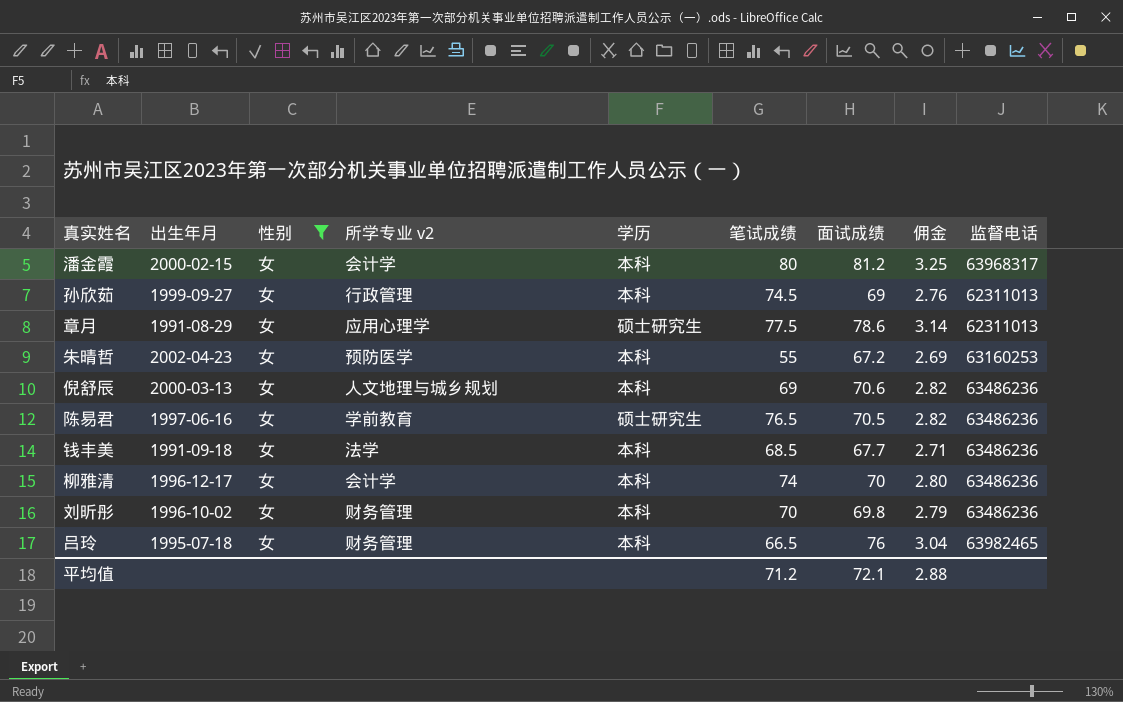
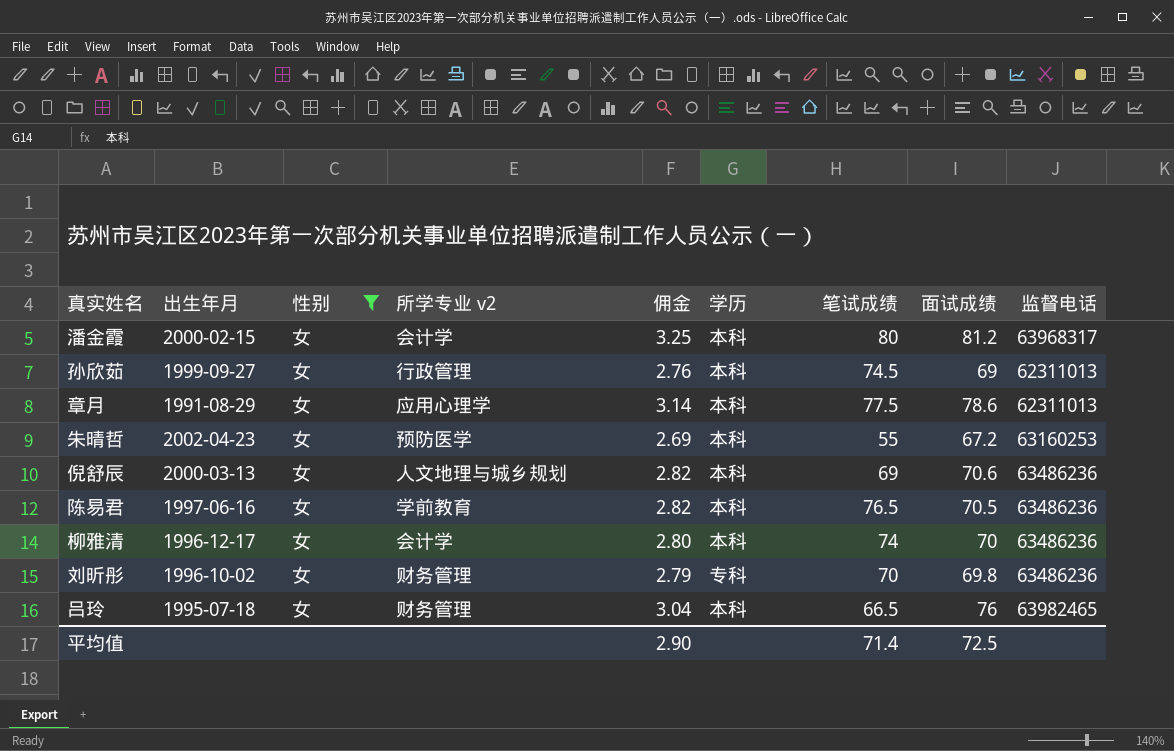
column 佣金 | position: 8 -> 5
row 钱丰美: 1991-09-18 | 女 | 法学 | 本科 | 68.5 | 67.7 | 2.71 | 63486236 -> none
章月 | 学历: 硕士研究生 -> 本科
陈易君 | 学历: 硕士研究生 -> 本科
刘昕彤 | 学历: 本科 -> 专科
平均值 | 佣金: 2.88 -> 2.90
平均值 | 笔试成绩: 71.2 -> 71.4
平均值 | 面试成绩: 72.1 -> 72.5

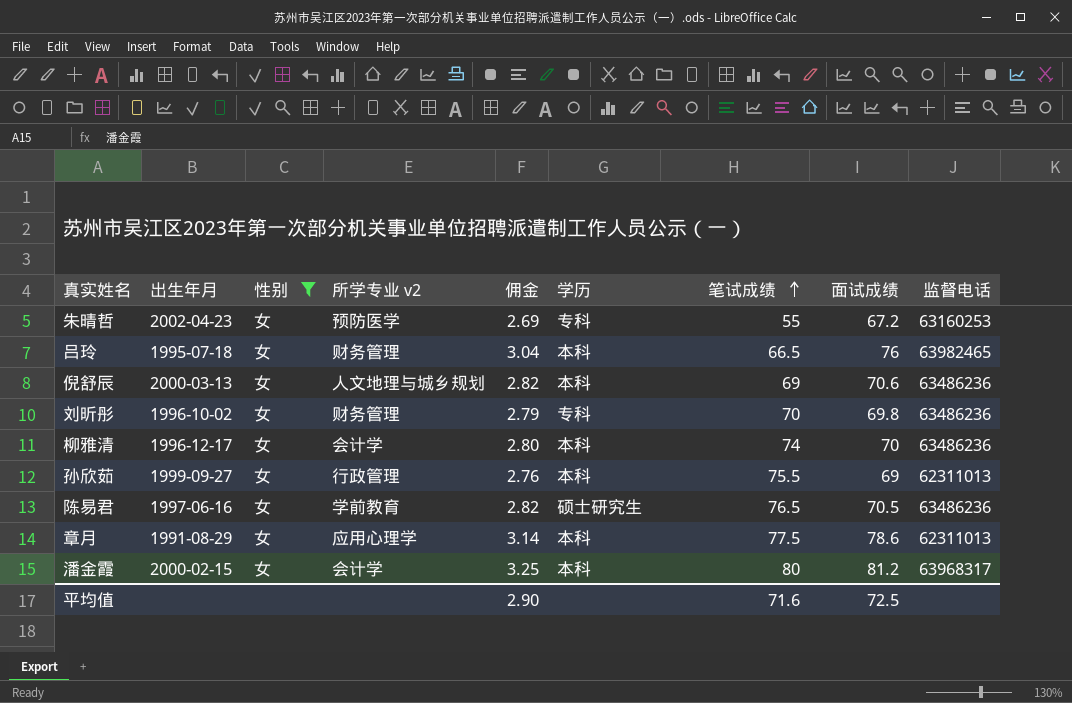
row order: none -> 笔试成绩 ascending
朱晴哲 | 学历: 本科 -> 专科
孙欣茹 | 笔试成绩: 74.5 -> 75.5
陈易君 | 学历: 本科 -> 硕士研究生
平均值 | 笔试成绩: 71.4 -> 71.6

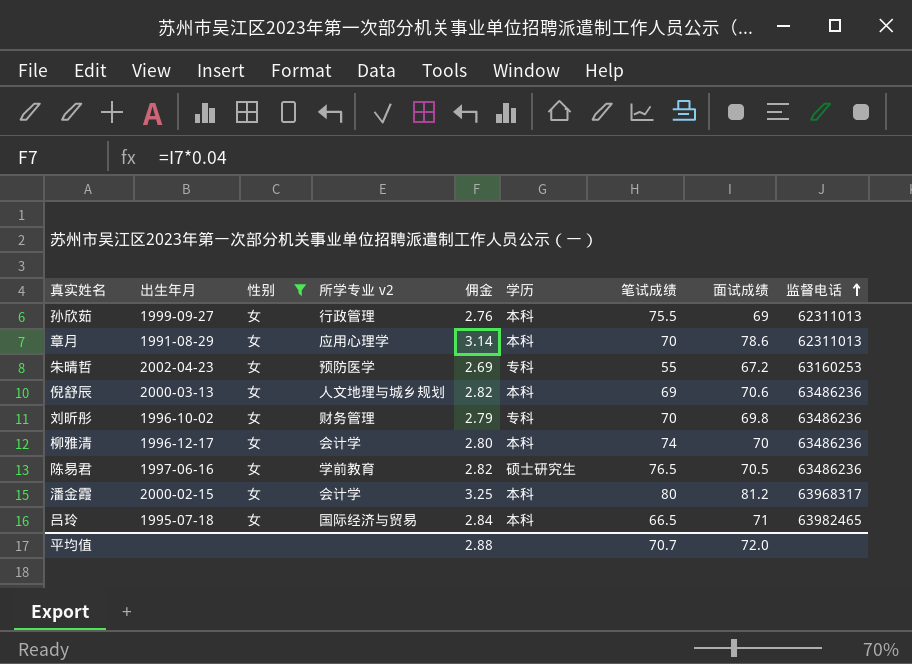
row order: 笔试成绩 ascending -> 监督电话 ascending
章月 | 笔试成绩: 77.5 -> 70
吕玲 | 所学专业 v2: 财务管理 -> 国际经济与贸易
吕玲 | 佣金: 3.04 -> 2.84
吕玲 | 面试成绩: 76 -> 71
平均值 | 佣金: 2.90 -> 2.88
平均值 | 笔试成绩: 71.6 -> 70.7
平均值 | 面试成绩: 72.5 -> 72.0

